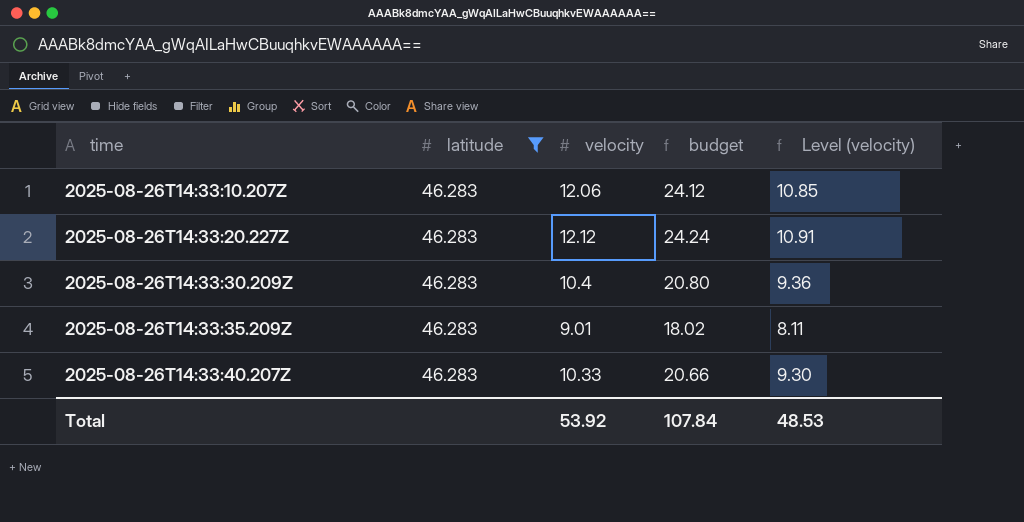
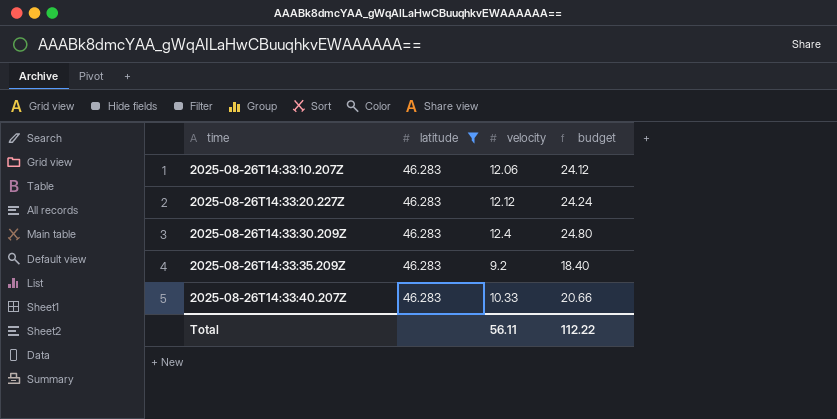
column Level (velocity) | formula: [velocity] * 0.9 -> none
2025-08-26T14:33:30.209Z | velocity: 10.4 -> 12.4
2025-08-26T14:33:30.209Z | budget: 20.80 -> 24.80
2025-08-26T14:33:35.209Z | velocity: 9.01 -> 9.2
2025-08-26T14:33:35.209Z | budget: 18.02 -> 18.40
Total | velocity: 53.92 -> 56.11
Total | budget: 107.84 -> 112.22

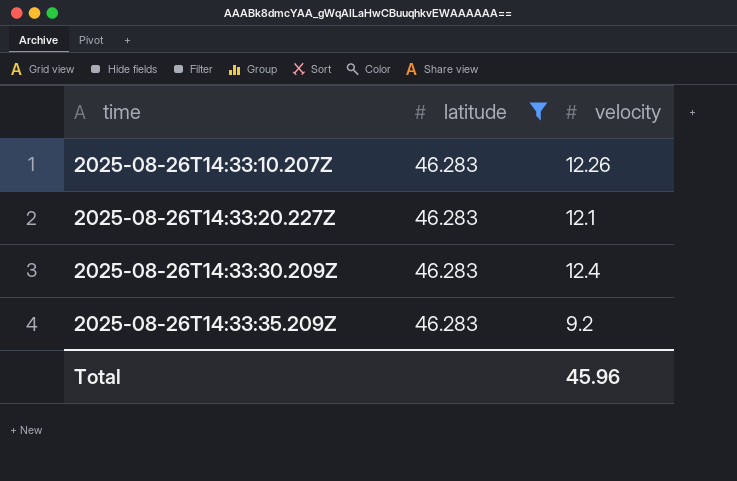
column budget | formula: [velocity] * 2 -> none
row 2025-08-26T14:33:40.207Z: 46.283 | 10.33 | 20.66 -> none
2025-08-26T14:33:10.207Z | velocity: 12.06 -> 12.26
2025-08-26T14:33:20.227Z | velocity: 12.12 -> 12.1
Total | velocity: 56.11 -> 45.96

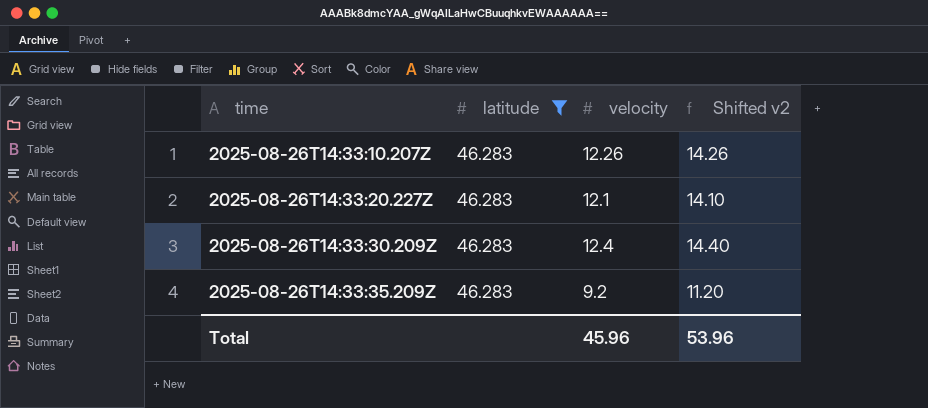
column Shifted v2 | formula: none -> [velocity] + 2

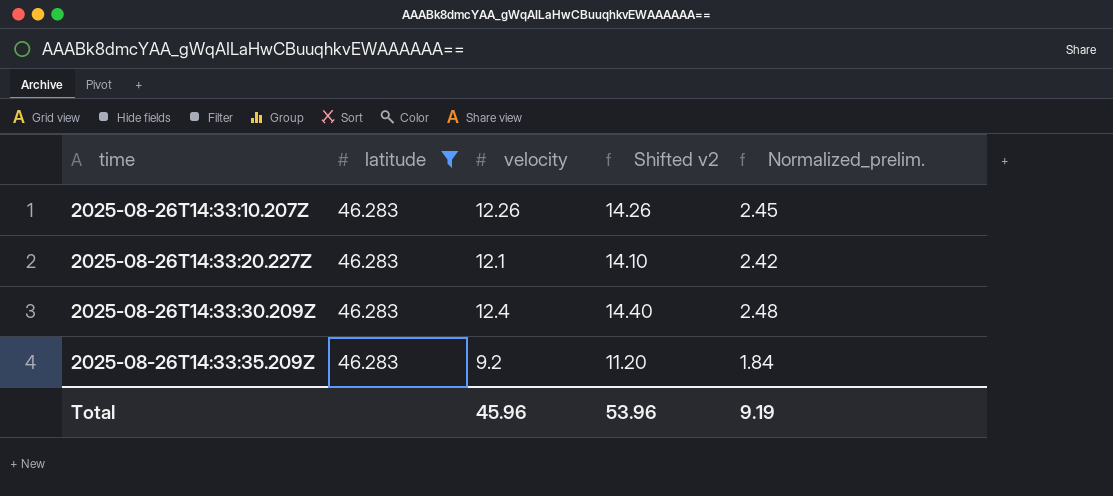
column Normalized_prelim. | formula: none -> [velocity] * 0.2

